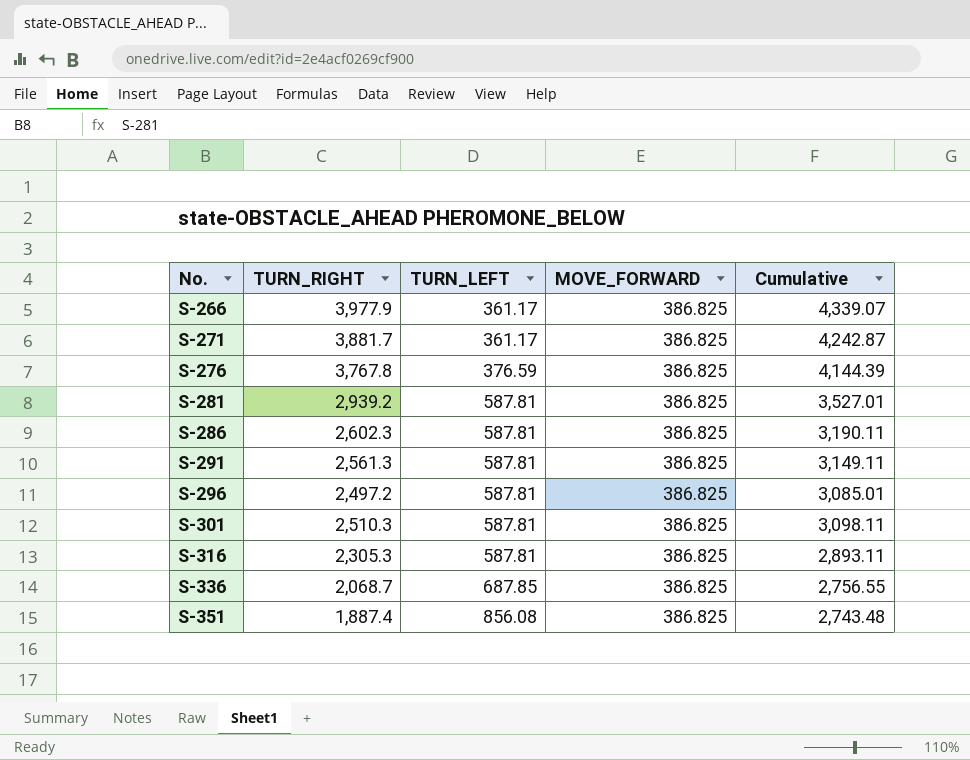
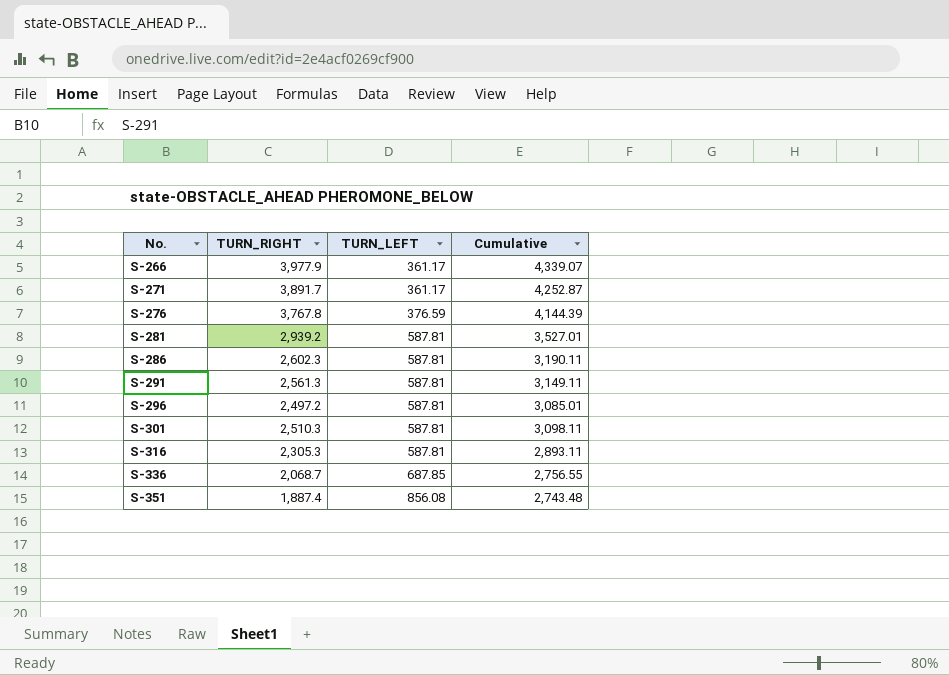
column MOVE_FORWARD | position: 4 -> none
S-271 | TURN_RIGHT: 3,881.7 -> 3,891.7
S-271 | Cumulative: 4,242.87 -> 4,252.87

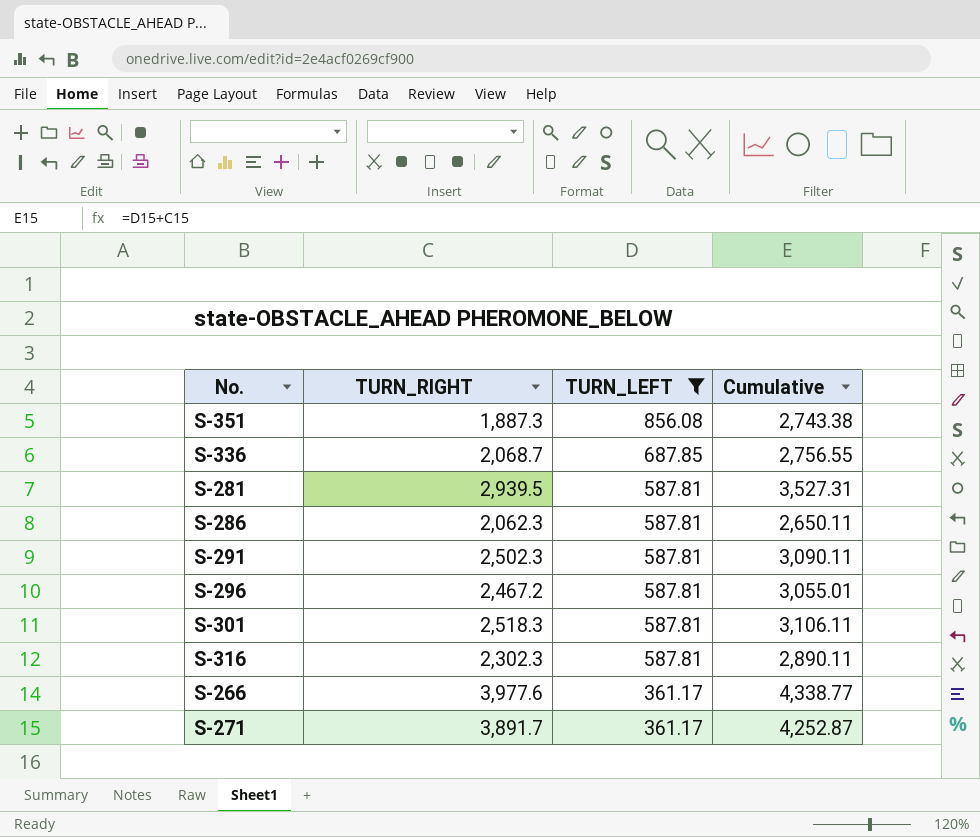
filter: none -> TURN_LEFT != 376.59
row order: No. ascending -> TURN_LEFT descending
S-351 | TURN_RIGHT: 1,887.4 -> 1,887.3
S-351 | Cumulative: 2,743.48 -> 2,743.38
S-281 | TURN_RIGHT: 2,939.2 -> 2,939.5
S-281 | Cumulative: 3,527.01 -> 3,527.31
S-286 | TURN_RIGHT: 2,602.3 -> 2,062.3
S-286 | Cumulative: 3,190.11 -> 2,650.11
S-291 | TURN_RIGHT: 2,561.3 -> 2,502.3
S-291 | Cumulative: 3,149.11 -> 3,090.11
S-296 | TURN_RIGHT: 2,497.2 -> 2,467.2
S-296 | Cumulative: 3,085.01 -> 3,055.01
S-301 | TURN_RIGHT: 2,510.3 -> 2,518.3
S-301 | Cumulative: 3,098.11 -> 3,106.11
S-316 | TURN_RIGHT: 2,305.3 -> 2,302.3
S-316 | Cumulative: 2,893.11 -> 2,890.11
S-266 | TURN_RIGHT: 3,977.9 -> 3,977.6
S-266 | Cumulative: 4,339.07 -> 4,338.77

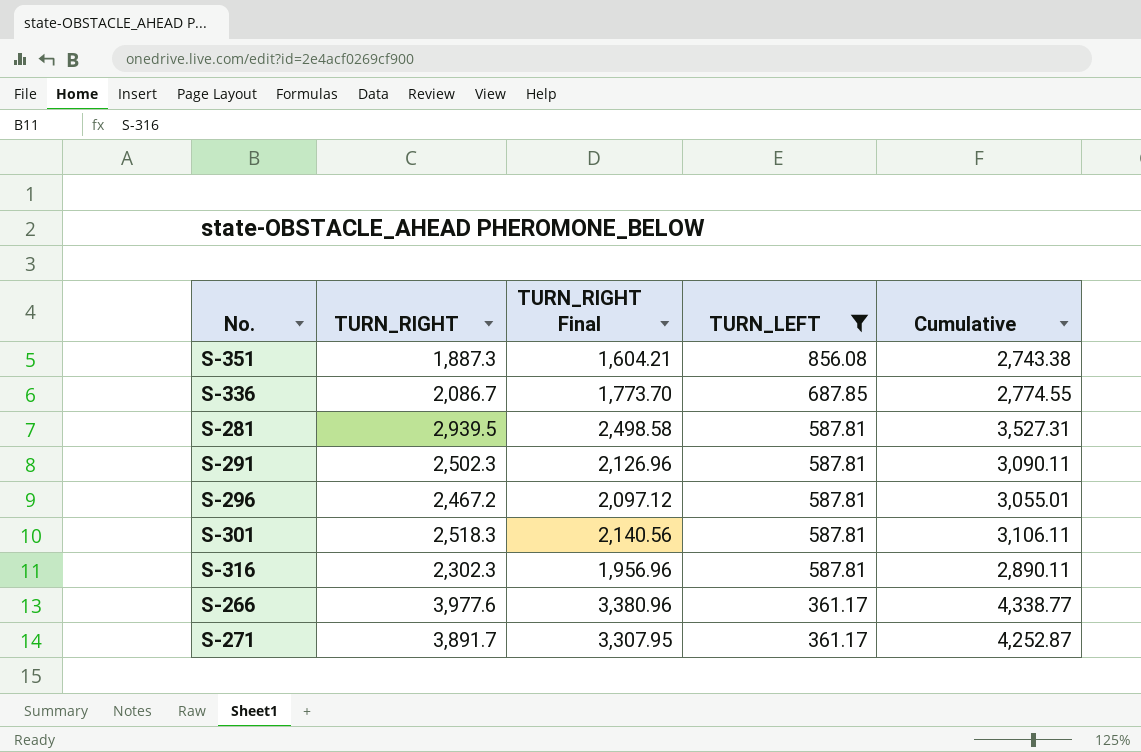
column TURN_RIGHT Final | formula: none -> [TURN_RIGHT] * 0.85
row S-286: 2,062.3 | 587.81 | 2,650.11 -> none
S-336 | TURN_RIGHT: 2,068.7 -> 2,086.7
S-336 | Cumulative: 2,756.55 -> 2,774.55

